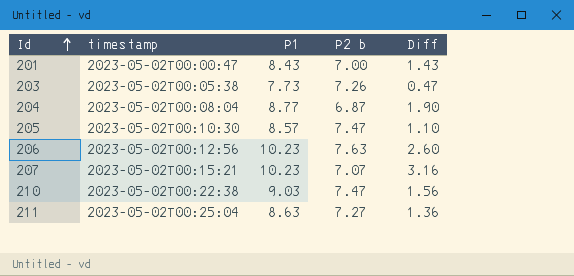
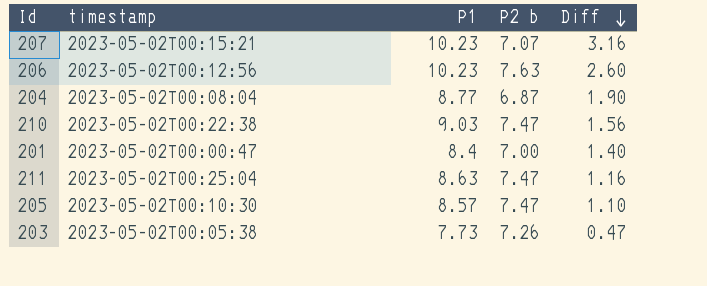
row order: Id ascending -> Diff descending
201 | P1: 8.43 -> 8.4
201 | Diff: 1.43 -> 1.40
211 | P2 b: 7.27 -> 7.47
211 | Diff: 1.36 -> 1.16

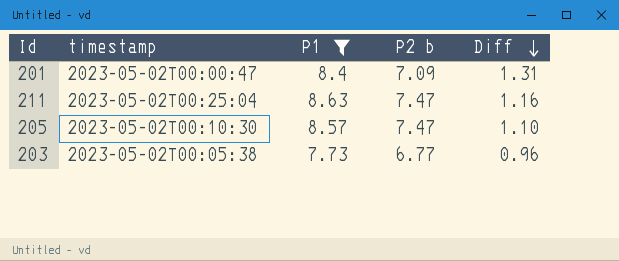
filter: none -> P1 <= 8.63
201 | P2 b: 7.00 -> 7.09
201 | Diff: 1.40 -> 1.31
203 | P2 b: 7.26 -> 6.77
203 | Diff: 0.47 -> 0.96

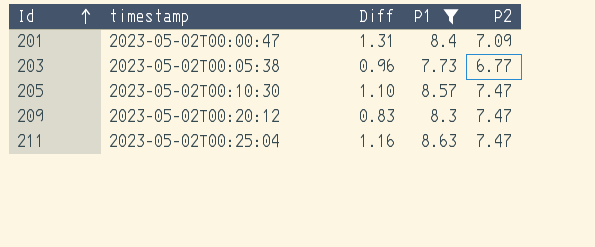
row order: Diff descending -> Id ascending
column Diff | position: 5 -> 3
column name: P2 b -> P2
row 209: none -> 2023-05-02T00:20:12 | 0.83 | 8.3 | 7.47

